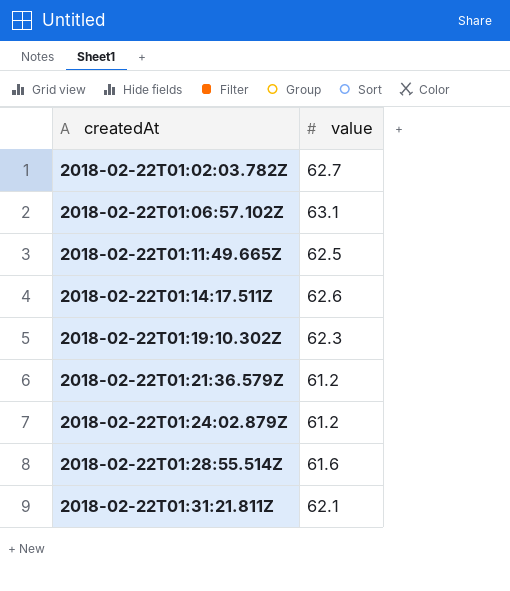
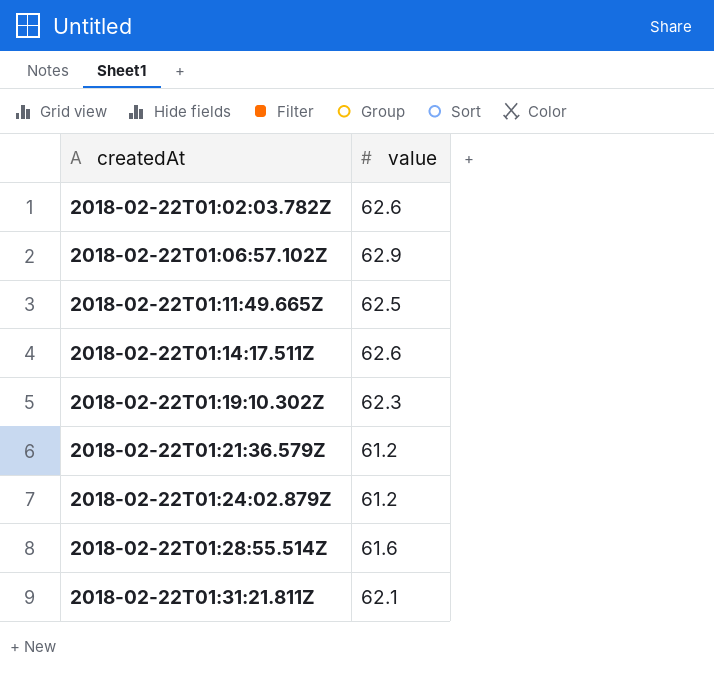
2018-02-22T01:02:03.782Z | value: 62.7 -> 62.6
2018-02-22T01:06:57.102Z | value: 63.1 -> 62.9

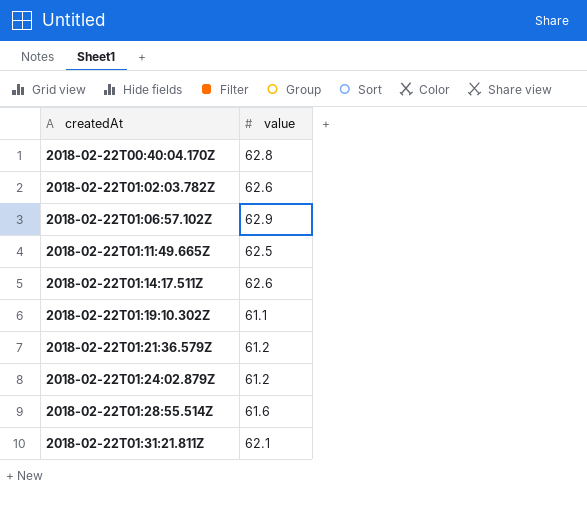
row 2018-02-22T00:40:04.170Z: none -> 62.8
2018-02-22T01:19:10.302Z | value: 62.3 -> 61.1

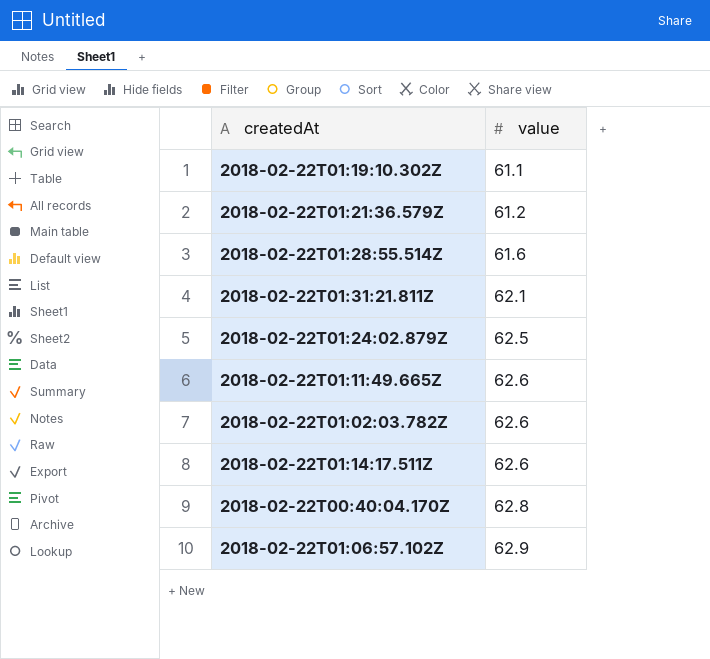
row order: createdAt ascending -> value ascending
2018-02-22T01:24:02.879Z | value: 61.2 -> 62.5
2018-02-22T01:11:49.665Z | value: 62.5 -> 62.6

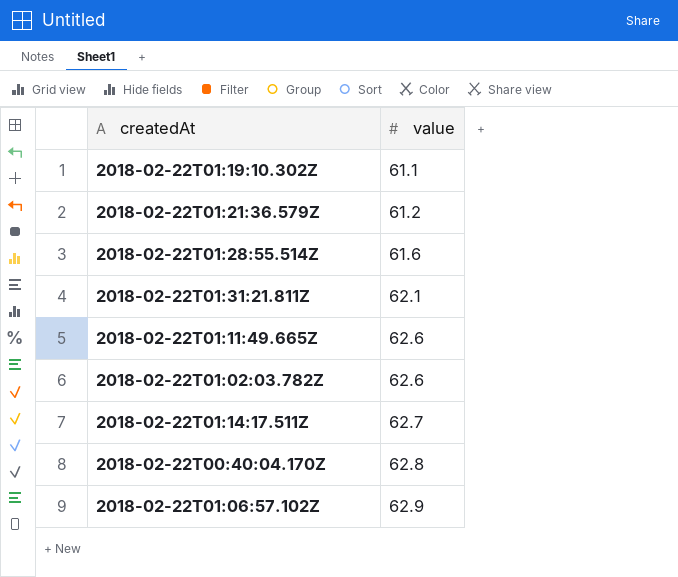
row 2018-02-22T01:24:02.879Z: 62.5 -> none
2018-02-22T01:14:17.511Z | value: 62.6 -> 62.7

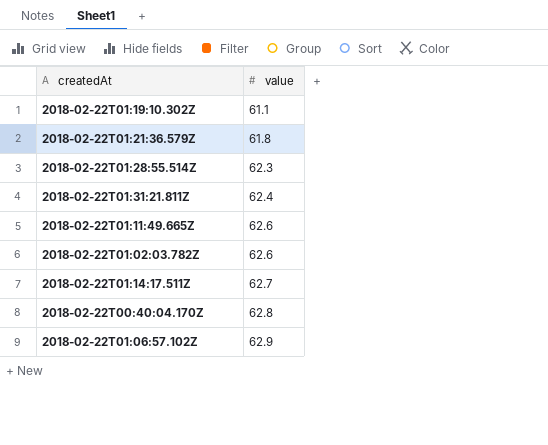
2018-02-22T01:21:36.579Z | value: 61.2 -> 61.8
2018-02-22T01:28:55.514Z | value: 61.6 -> 62.3
2018-02-22T01:31:21.811Z | value: 62.1 -> 62.4

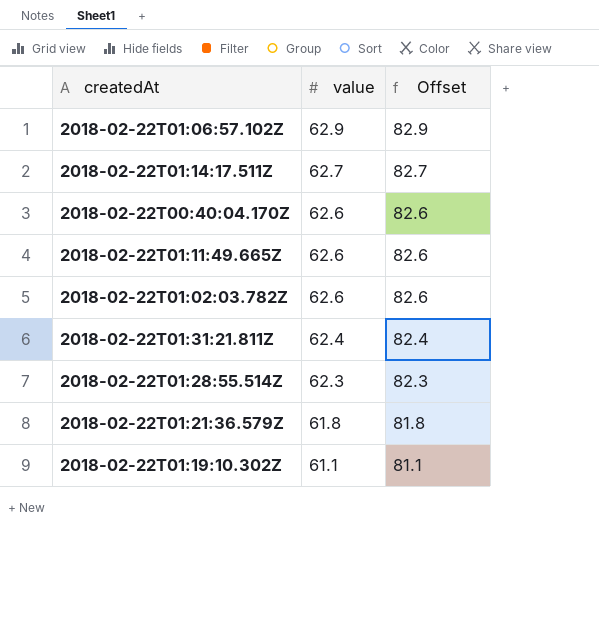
row order: value ascending -> value descending
column Offset | formula: none -> [value] + 20
2018-02-22T00:40:04.170Z | value: 62.8 -> 62.6

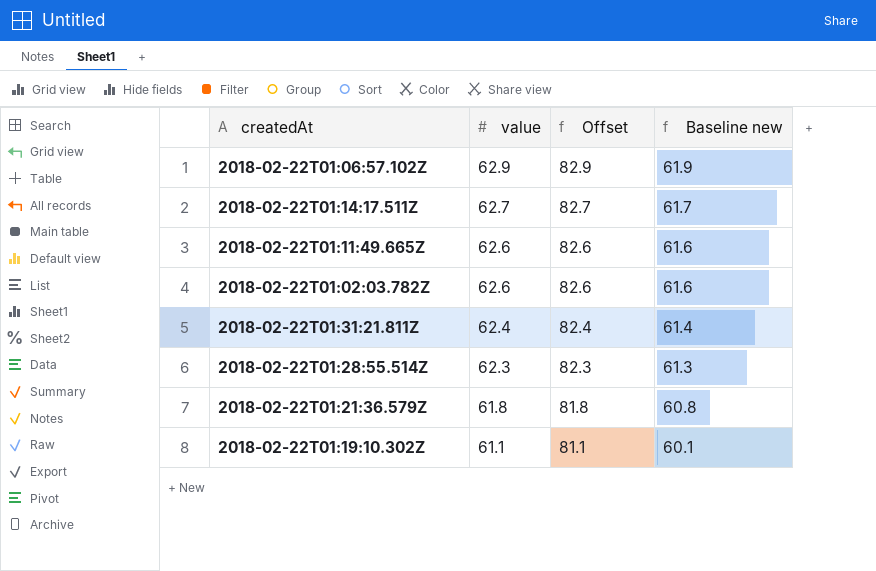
column Baseline new | formula: none -> [value] - 1
row 2018-02-22T00:40:04.170Z: 62.6 | 82.6 -> none

